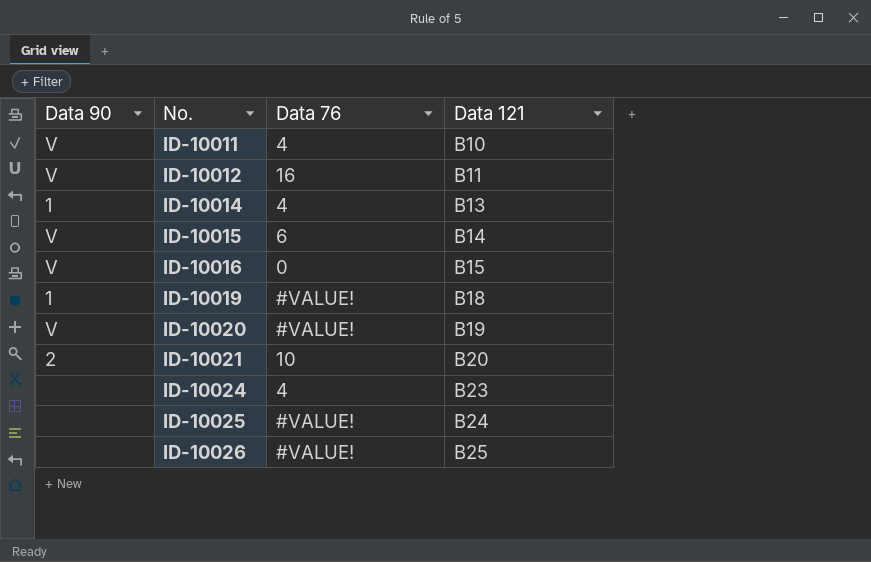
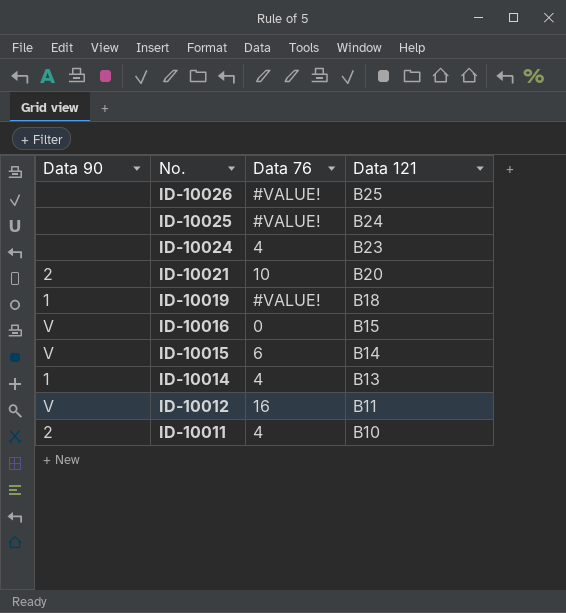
row order: No. ascending -> No. descending
row ID-10020: V | #VALUE! | B19 -> none
ID-10011 | Data 90: V -> 2

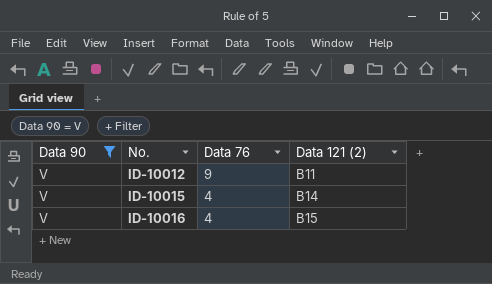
filter: none -> Data 90 = V
row order: No. descending -> No. ascending
column name: Data 121 -> Data 121 (2)
ID-10012 | Data 76: 16 -> 9
ID-10015 | Data 76: 6 -> 4
ID-10016 | Data 76: 0 -> 4

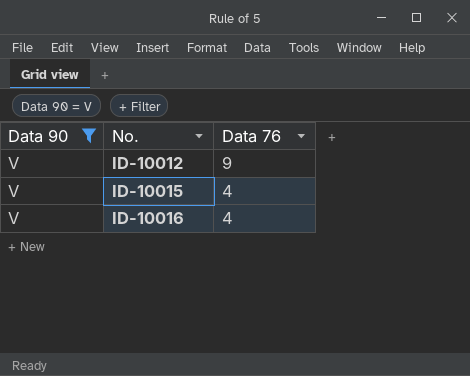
column Data 121 (2) | position: 4 -> none

